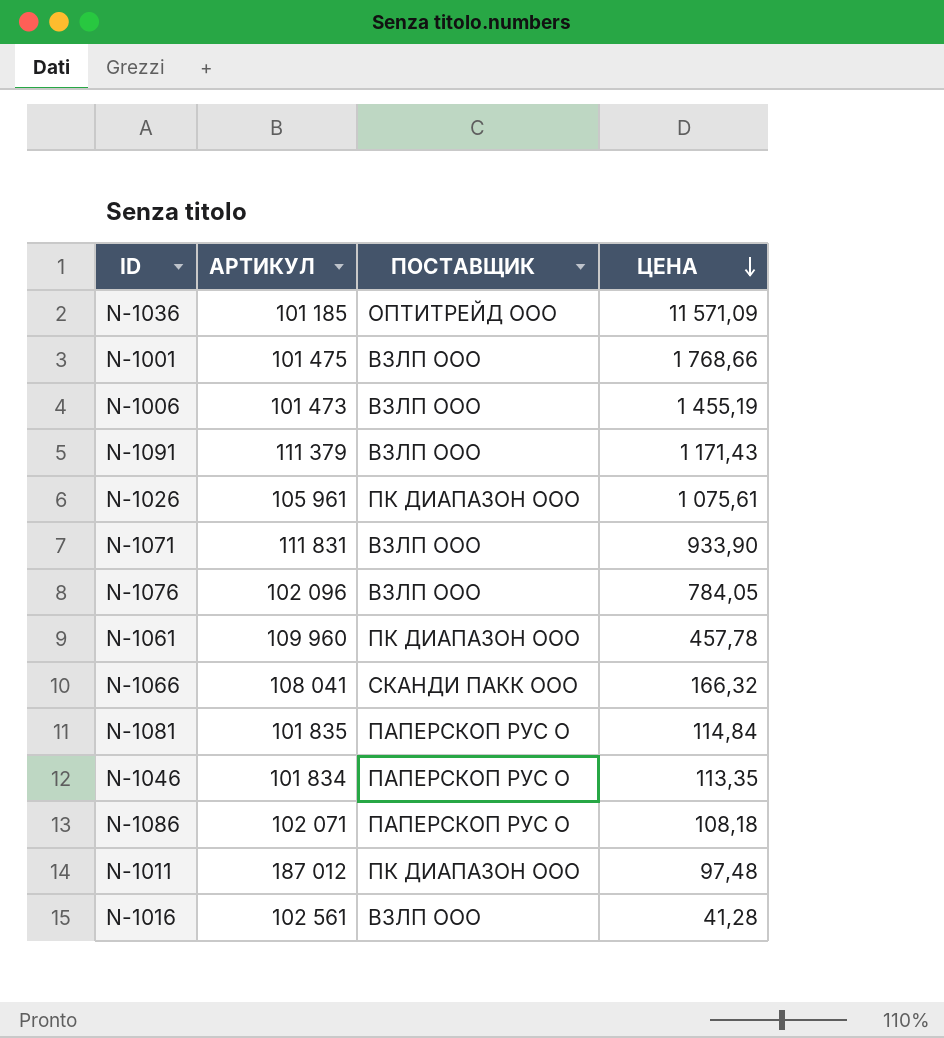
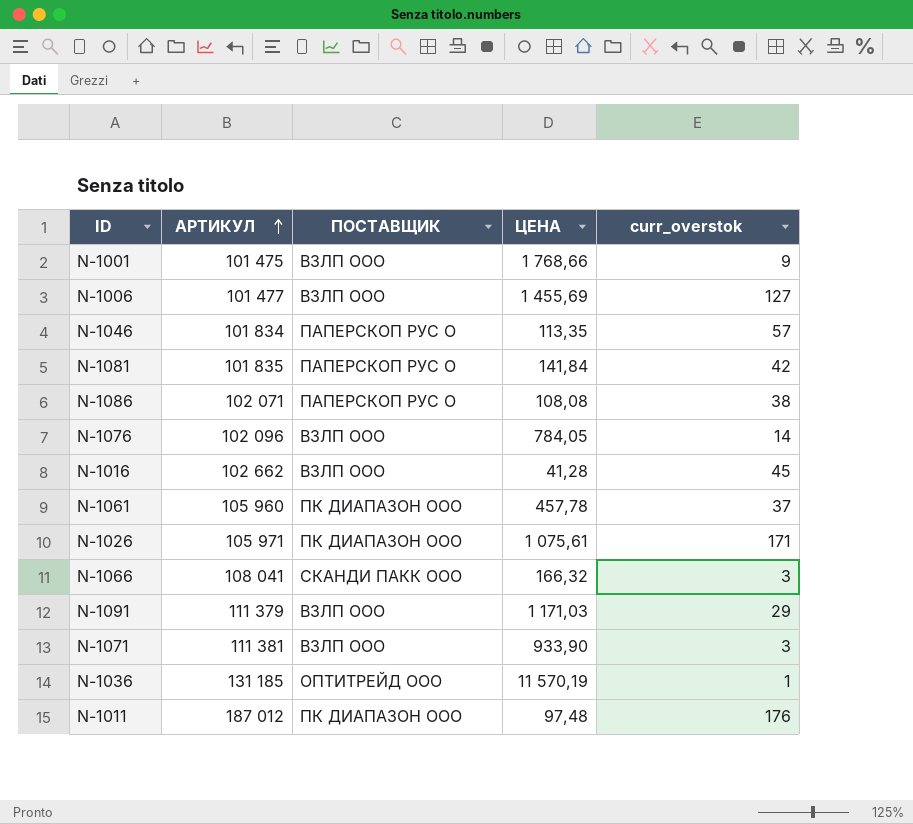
row order: ЦЕНА descending -> АРТИКУЛ ascending
column curr_overstok | position: none -> 5
N-1006 | АРТИКУЛ: 101 473 -> 101 477
N-1006 | ЦЕНА: 1 455,19 -> 1 455,69
N-1081 | ЦЕНА: 114,84 -> 141,84
N-1086 | ЦЕНА: 108,18 -> 108,08
N-1016 | АРТИКУЛ: 102 561 -> 102 662
N-1061 | АРТИКУЛ: 109 960 -> 105 960
N-1026 | АРТИКУЛ: 105 961 -> 105 971
N-1091 | ЦЕНА: 1 171,43 -> 1 171,03
N-1071 | АРТИКУЛ: 111 831 -> 111 381
N-1036 | АРТИКУЛ: 101 185 -> 131 185
N-1036 | ЦЕНА: 11 571,09 -> 11 570,19

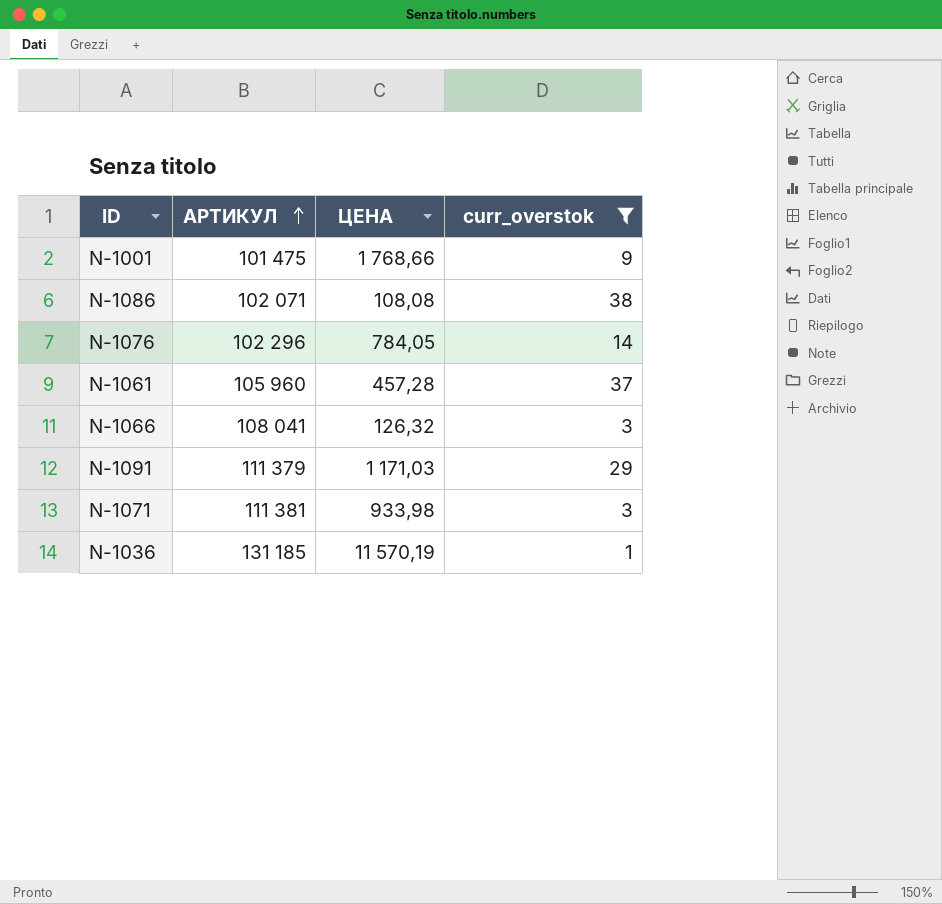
filter: none -> curr_overstok <= 38
column ПОСТАВЩИК | position: 3 -> none
N-1076 | АРТИКУЛ: 102 096 -> 102 296
N-1061 | ЦЕНА: 457,78 -> 457,28
N-1066 | ЦЕНА: 166,32 -> 126,32
N-1071 | ЦЕНА: 933,90 -> 933,98

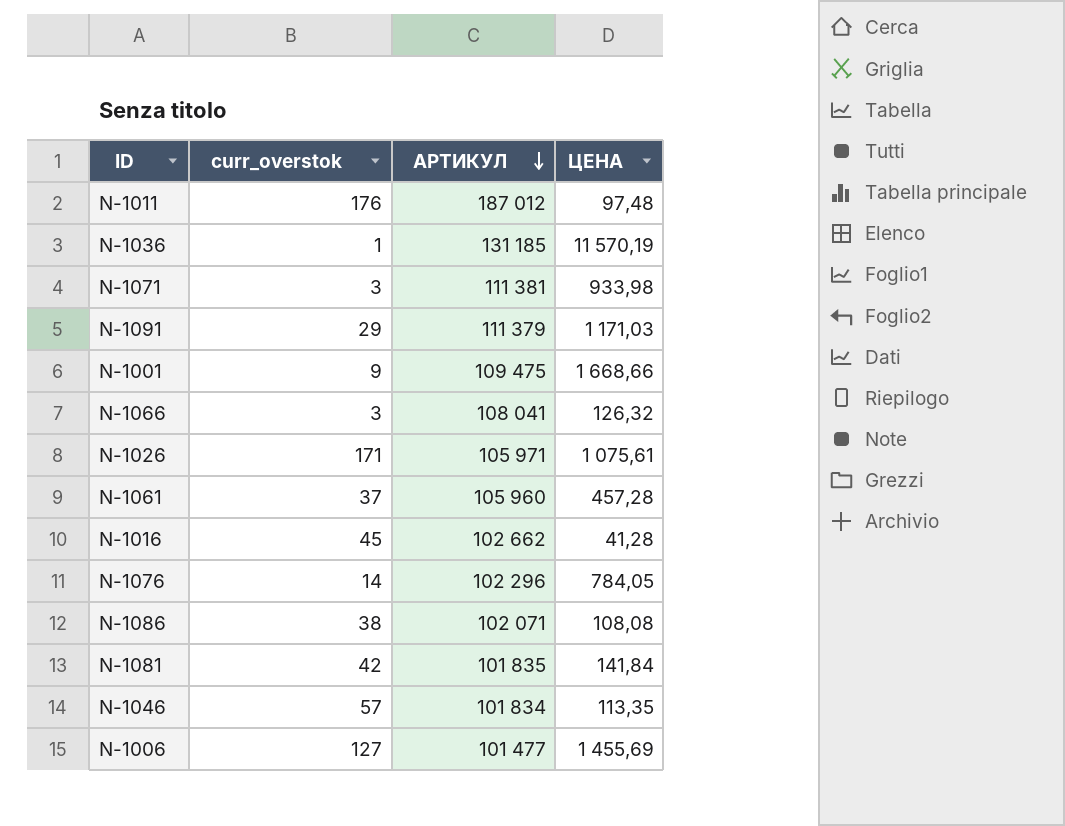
filter: curr_overstok <= 38 -> none
row order: АРТИКУЛ ascending -> АРТИКУЛ descending
column curr_overstok | position: 4 -> 2
N-1001 | АРТИКУЛ: 101 475 -> 109 475
N-1001 | ЦЕНА: 1 768,66 -> 1 668,66

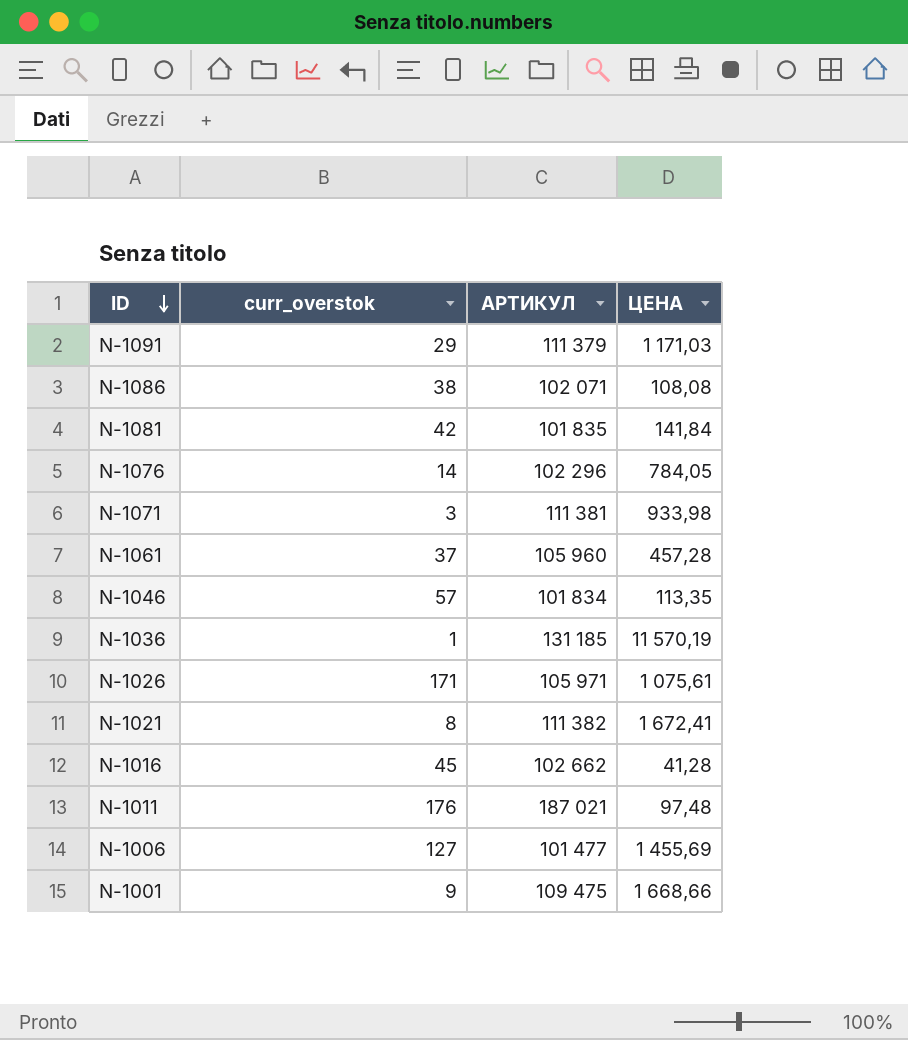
row order: АРТИКУЛ descending -> ID descending
row N-1066: 3 | 108 041 | 126,32 -> none
row N-1021: none -> 8 | 111 382 | 1 672,41
N-1011 | АРТИКУЛ: 187 012 -> 187 021

